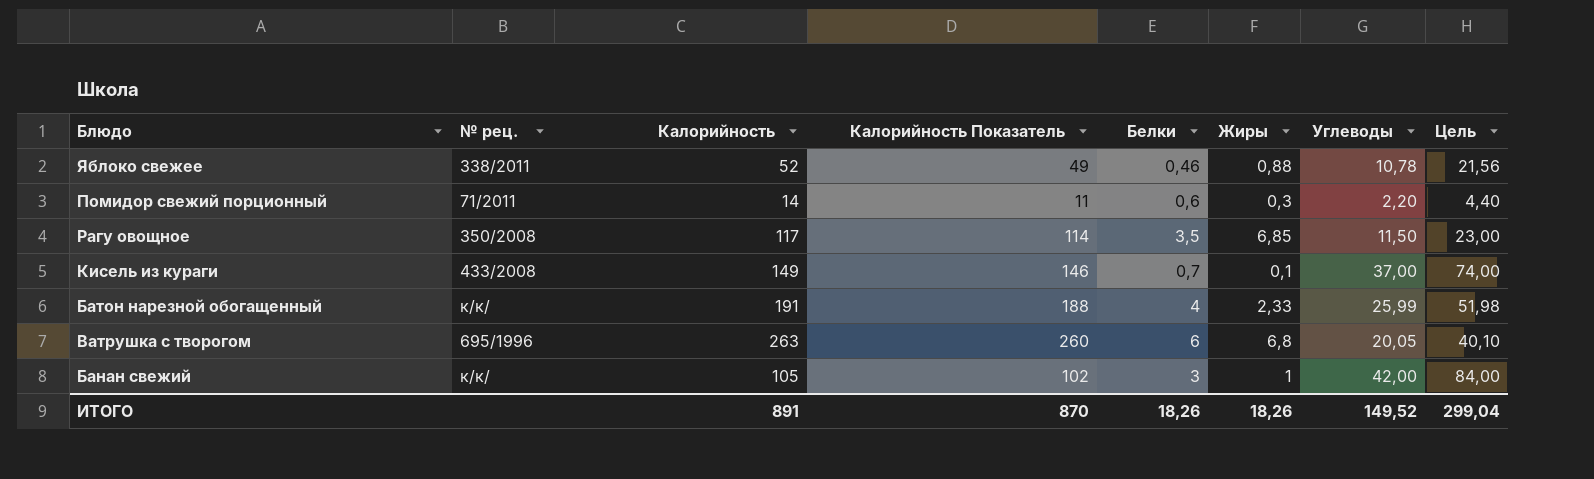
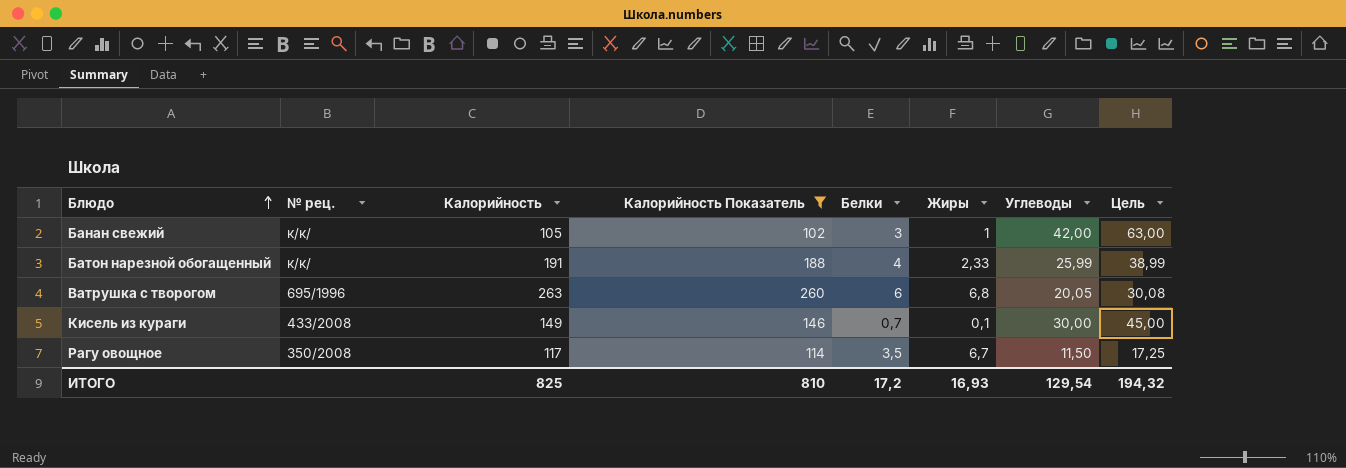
filter: none -> Калорийность Показатель >= 102
row order: none -> Блюдо ascending
column Цель | formula: [Углеводы] * 2 -> [Углеводы] * 1,5
Кисель из кураги | Углеводы: 37,00 -> 30,00
Рагу овощное | Жиры: 6,85 -> 6,7
ИТОГО | Калорийность: 891 -> 825
ИТОГО | Калорийность Показатель: 870 -> 810
ИТОГО | Белки: 18,26 -> 17,2
ИТОГО | Жиры: 18,26 -> 16,93
ИТОГО | Углеводы: 149,52 -> 129,54
ИТОГО | Цель: 299,04 -> 194,32

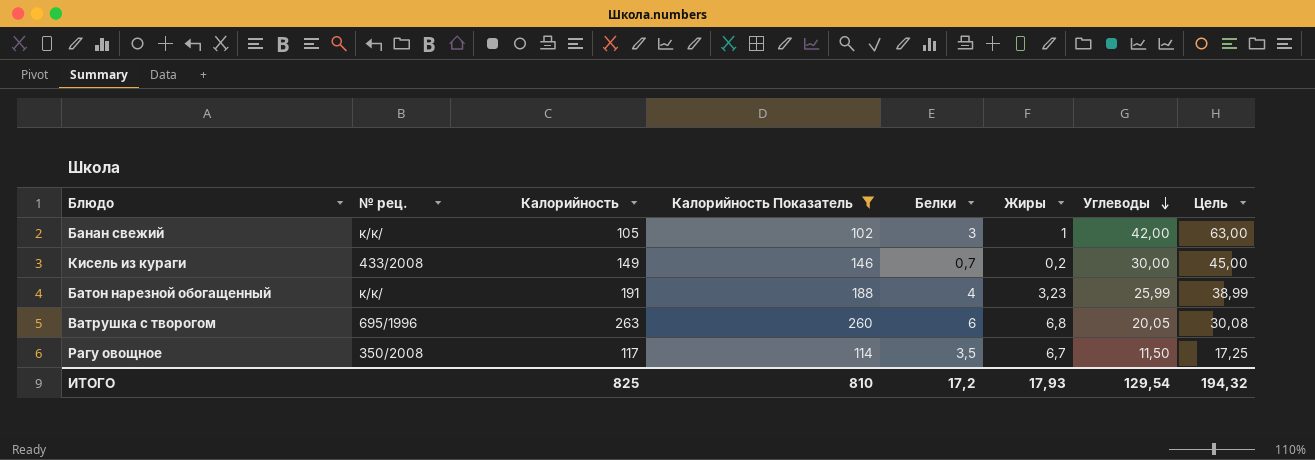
row order: Блюдо ascending -> Углеводы descending
Кисель из кураги | Жиры: 0,1 -> 0,2
Батон нарезной обогащенный | Жиры: 2,33 -> 3,23
ИТОГО | Жиры: 16,93 -> 17,93

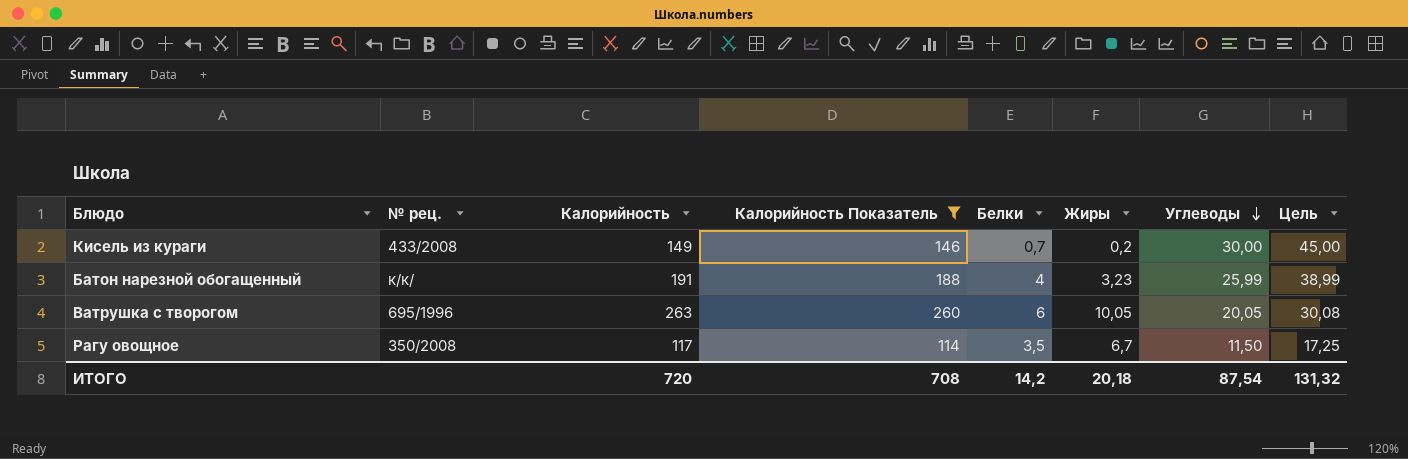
row Банан свежий: к/к/ | 105 | 102 | 3 | 1 | 42,00 | 63,00 -> none
Ватрушка с творогом | Жиры: 6,8 -> 10,05
ИТОГО | Калорийность: 825 -> 720
ИТОГО | Калорийность Показатель: 810 -> 708
ИТОГО | Белки: 17,2 -> 14,2
ИТОГО | Жиры: 17,93 -> 20,18
ИТОГО | Углеводы: 129,54 -> 87,54
ИТОГО | Цель: 194,32 -> 131,32

